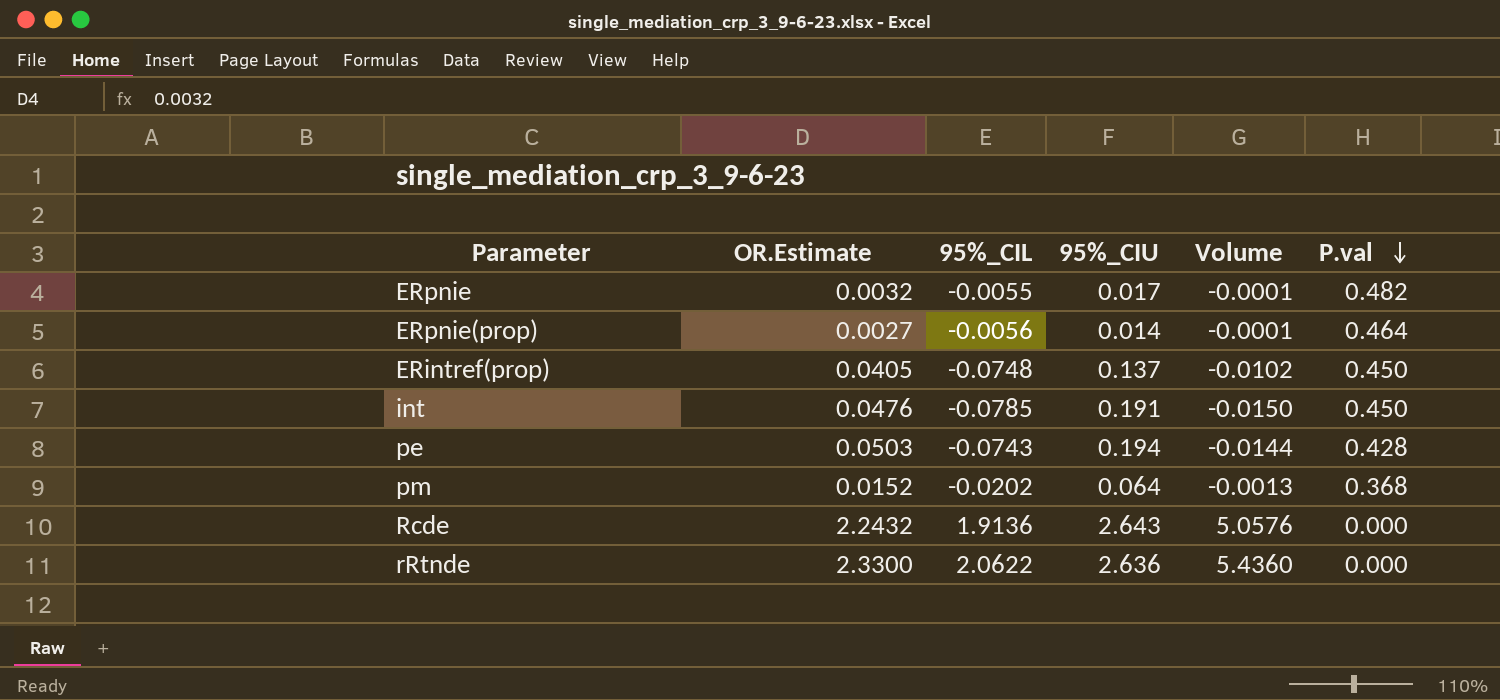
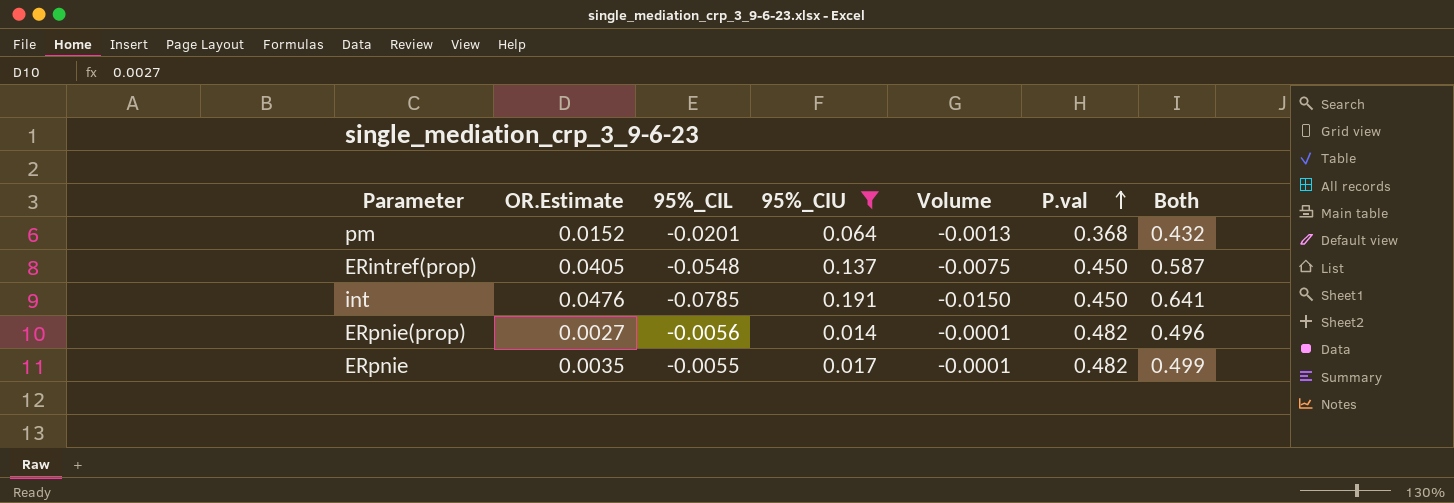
filter: none -> 95%_CIU <= 0.191
row order: P.val descending -> P.val ascending
column Both | formula: none -> [95%_CIU] + [P.val]
pm | 95%_CIL: -0.0202 -> -0.0201
ERintref(prop) | 95%_CIL: -0.0748 -> -0.0548
ERintref(prop) | Volume: -0.0102 -> -0.0075
ERpnie(prop) | P.val: 0.464 -> 0.482
ERpnie | OR.Estimate: 0.0032 -> 0.0035

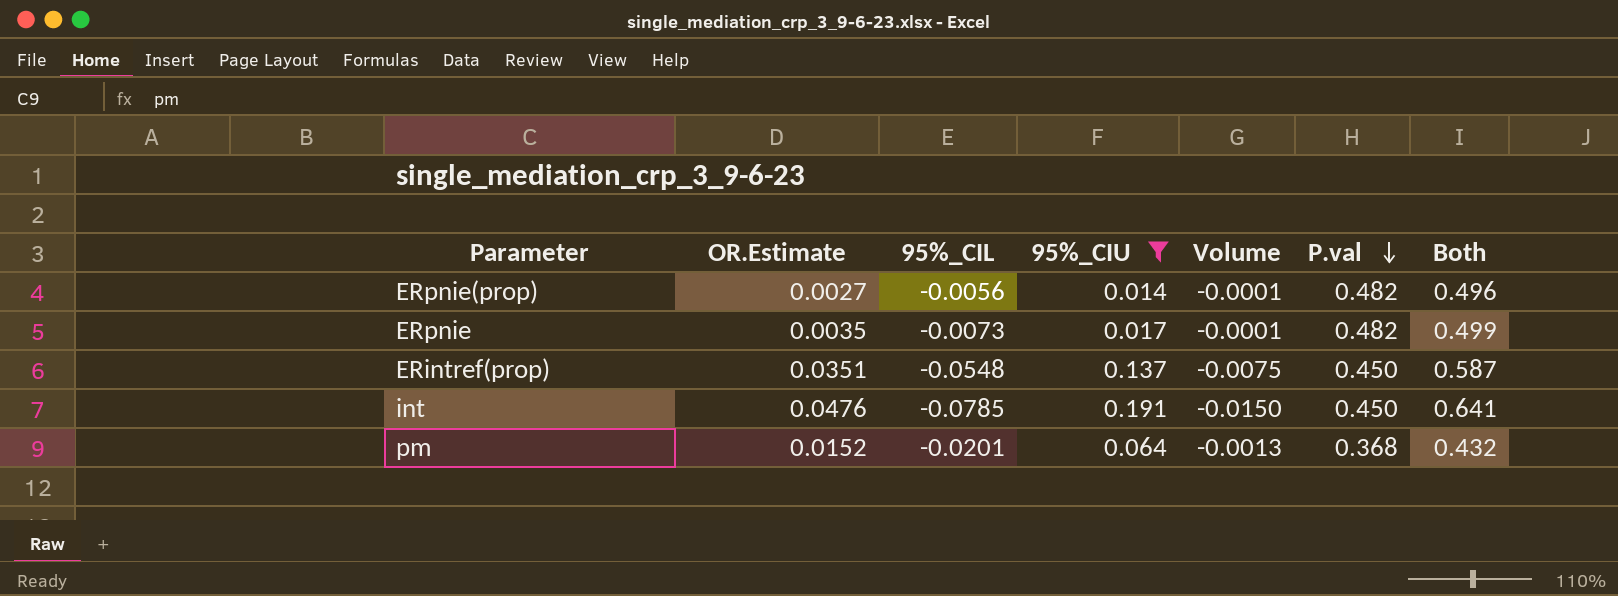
row order: P.val ascending -> P.val descending
ERpnie | 95%_CIL: -0.0055 -> -0.0073
ERintref(prop) | OR.Estimate: 0.0405 -> 0.0351

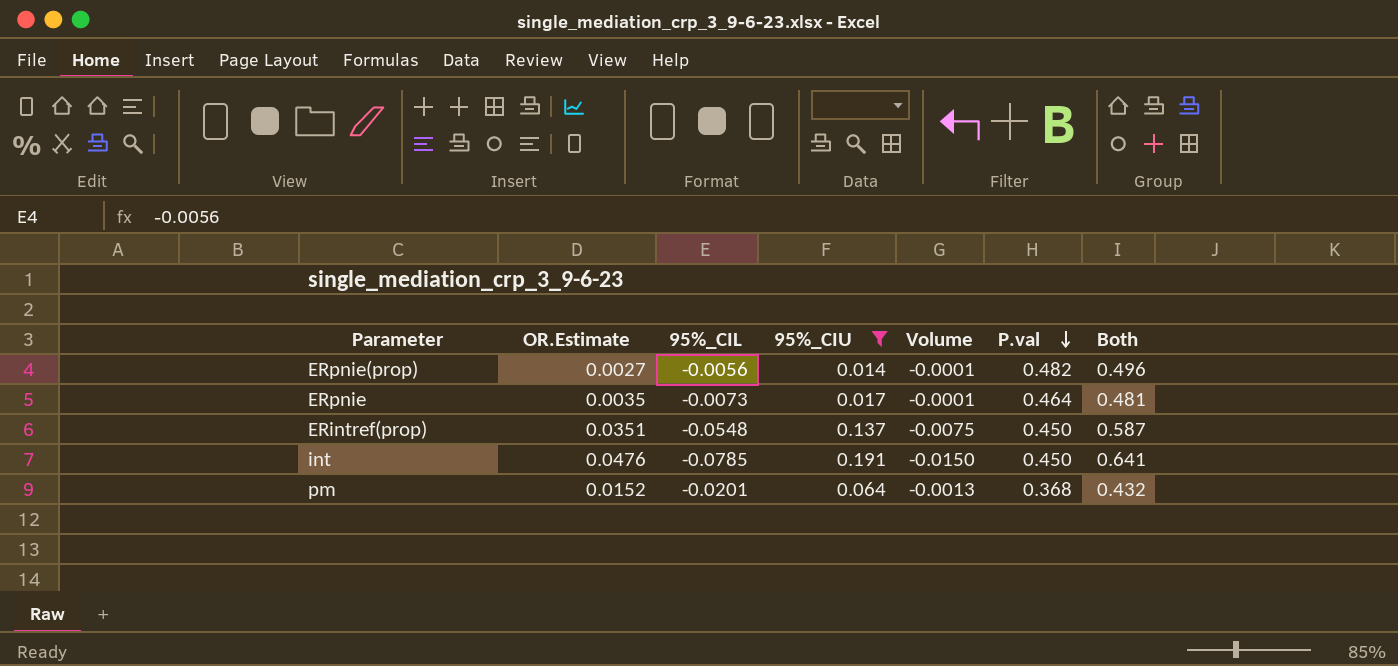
ERpnie | P.val: 0.482 -> 0.464
ERpnie | Both: 0.499 -> 0.481

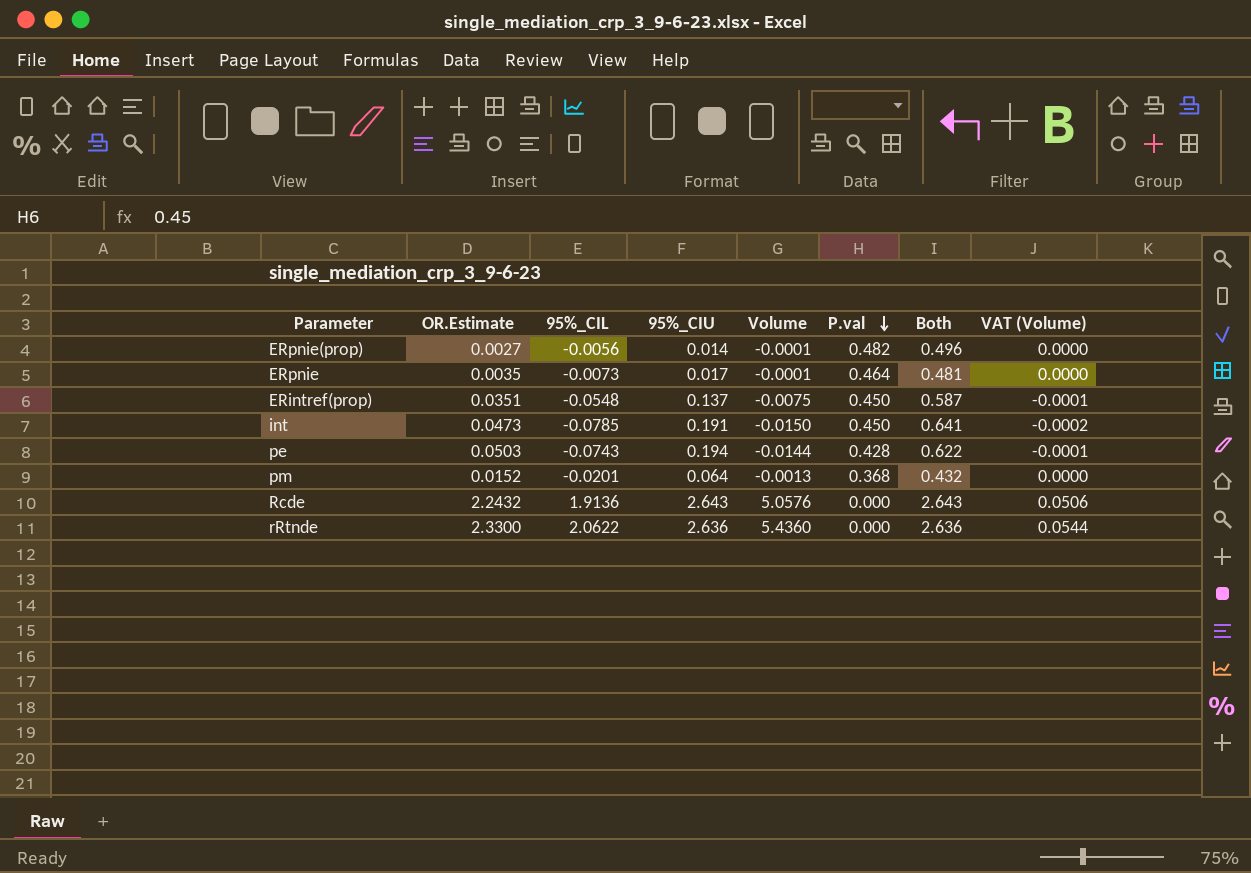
filter: 95%_CIU <= 0.191 -> none
column VAT (Volume) | formula: none -> [Volume] * 0.01
int | OR.Estimate: 0.0476 -> 0.0473

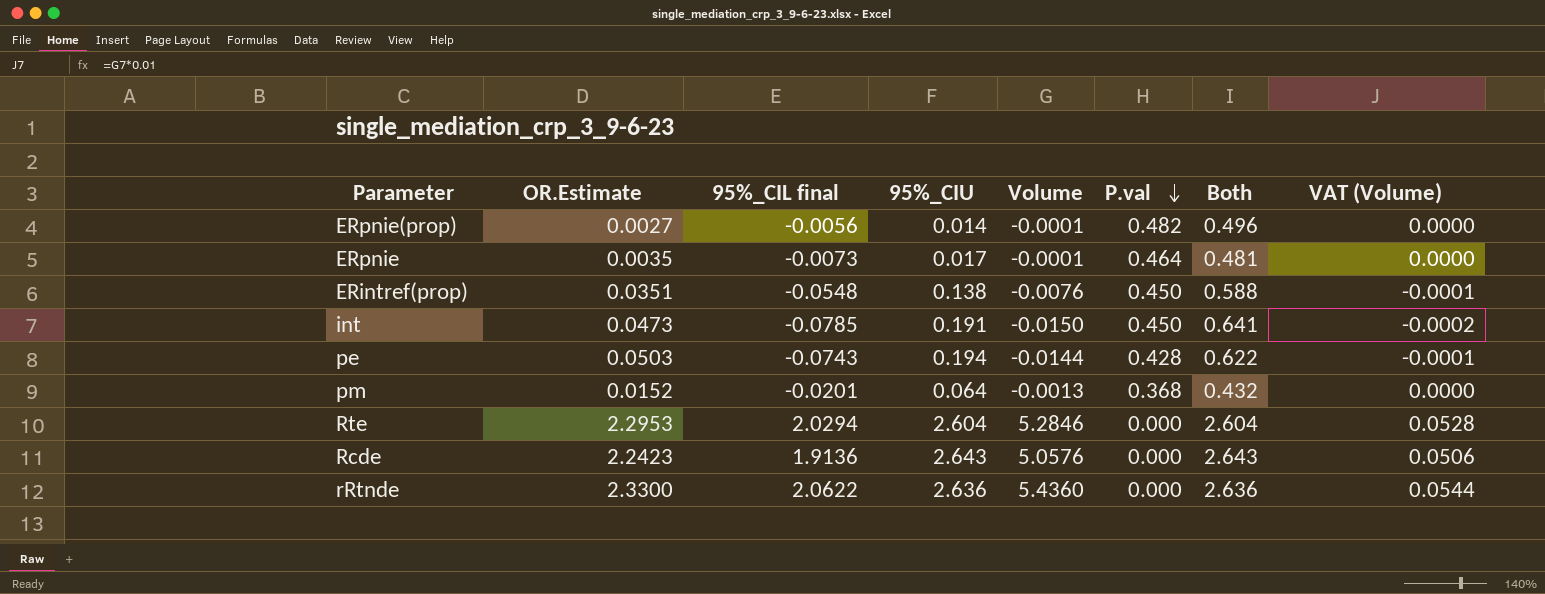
column name: 95%_CIL -> 95%_CIL final
ERintref(prop) | 95%_CIU: 0.137 -> 0.138
ERintref(prop) | Volume: -0.0075 -> -0.0076
ERintref(prop) | Both: 0.587 -> 0.588
row Rte: none -> 2.2953 | 2.0294 | 2.604 | 5.2846 | 0.000 | 2.604 | 0.0528
Rcde | OR.Estimate: 2.2432 -> 2.2423

